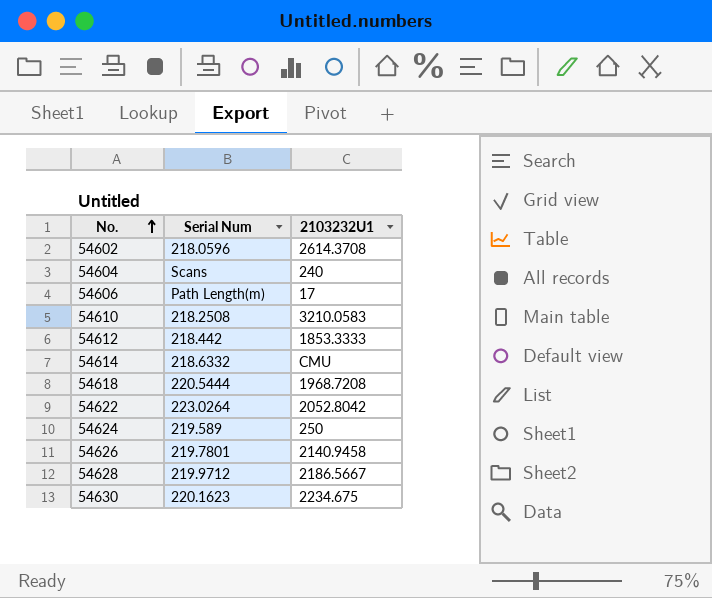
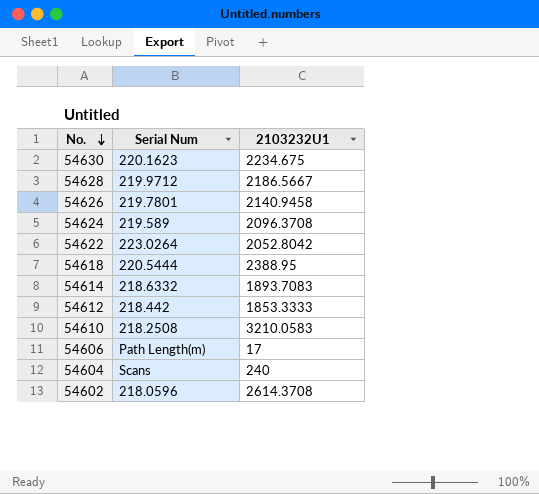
row order: No. ascending -> No. descending
54624 | 2103232U1: 250 -> 2096.3708
54618 | 2103232U1: 1968.7208 -> 2388.95
54614 | 2103232U1: CMU -> 1893.7083

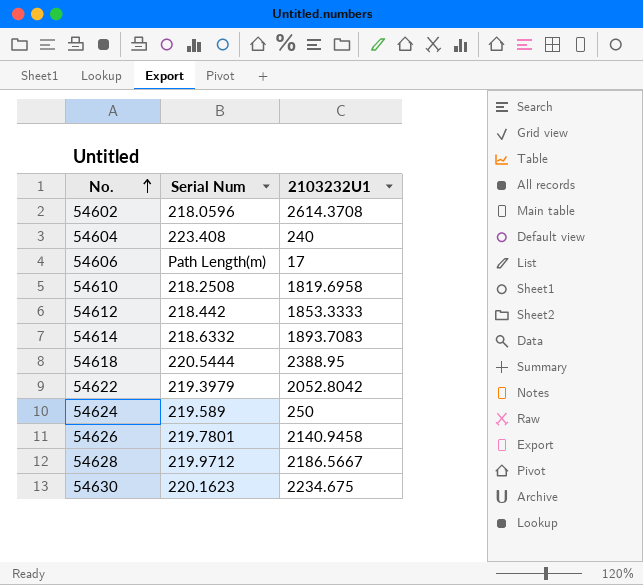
row order: No. descending -> No. ascending
54604 | Serial Num: Scans -> 223.408
54610 | 2103232U1: 3210.0583 -> 1819.6958
54622 | Serial Num: 223.0264 -> 219.3979
54624 | 2103232U1: 2096.3708 -> 250

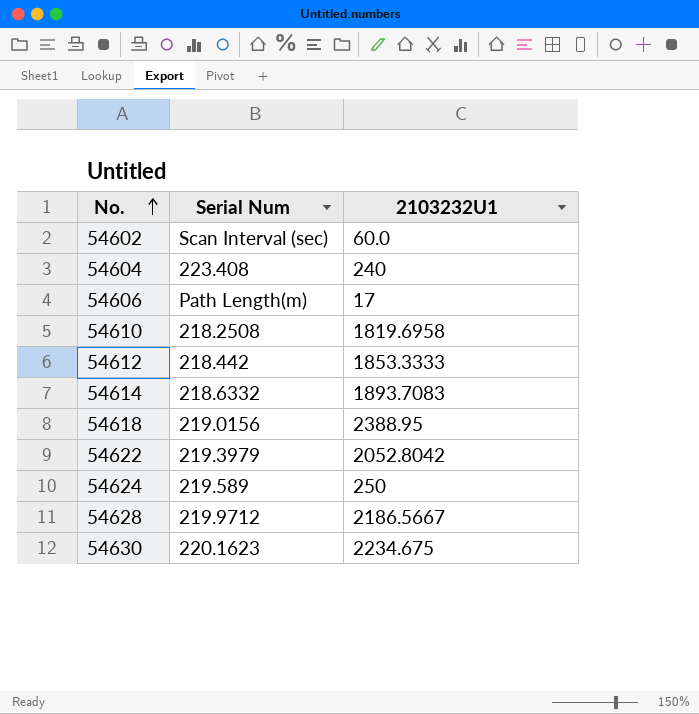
row 54626: 219.7801 | 2140.9458 -> none
54602 | Serial Num: 218.0596 -> Scan Interval (sec)
54602 | 2103232U1: 2614.3708 -> 60.0
54618 | Serial Num: 220.5444 -> 219.0156

